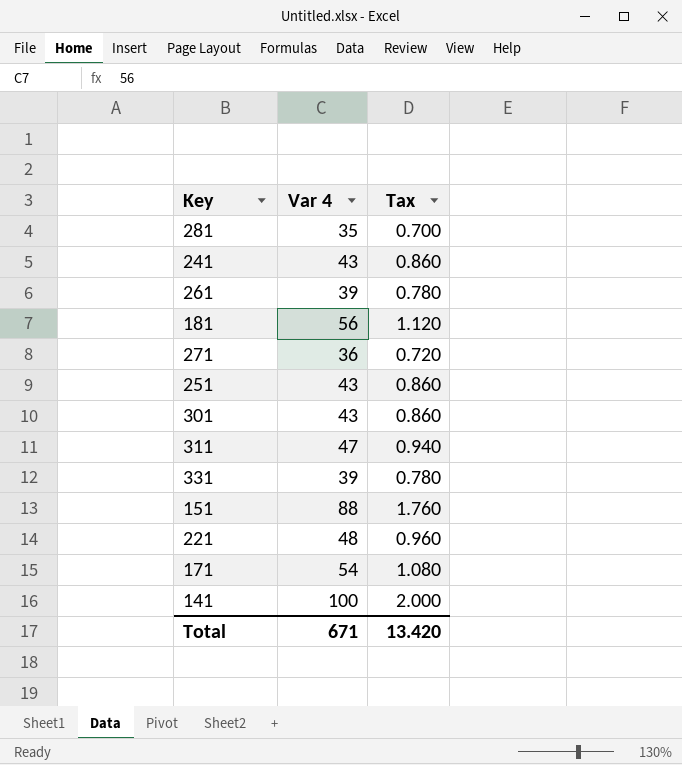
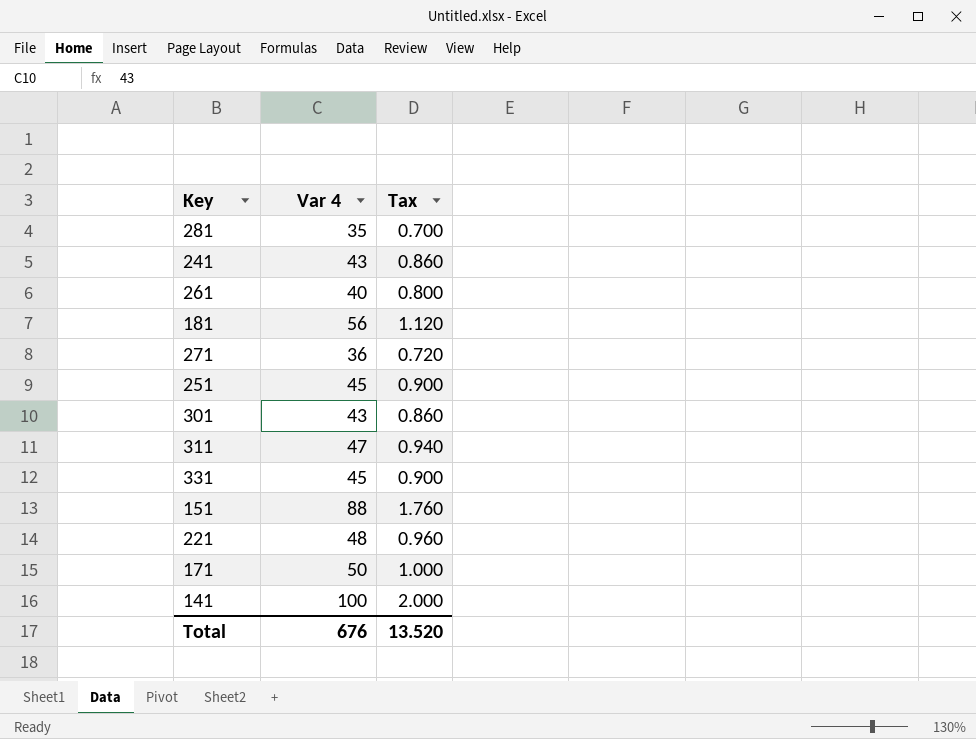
261 | Var 4: 39 -> 40
261 | Tax: 0.780 -> 0.800
251 | Var 4: 43 -> 45
251 | Tax: 0.860 -> 0.900
331 | Var 4: 39 -> 45
331 | Tax: 0.780 -> 0.900
171 | Var 4: 54 -> 50
171 | Tax: 1.080 -> 1.000
Total | Var 4: 671 -> 676
Total | Tax: 13.420 -> 13.520

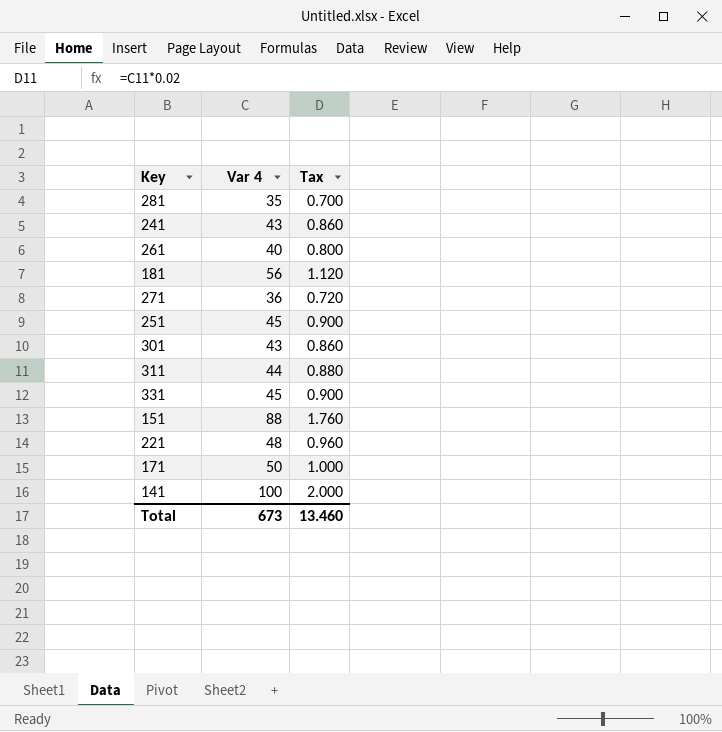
311 | Var 4: 47 -> 44
311 | Tax: 0.940 -> 0.880
Total | Var 4: 676 -> 673
Total | Tax: 13.520 -> 13.460

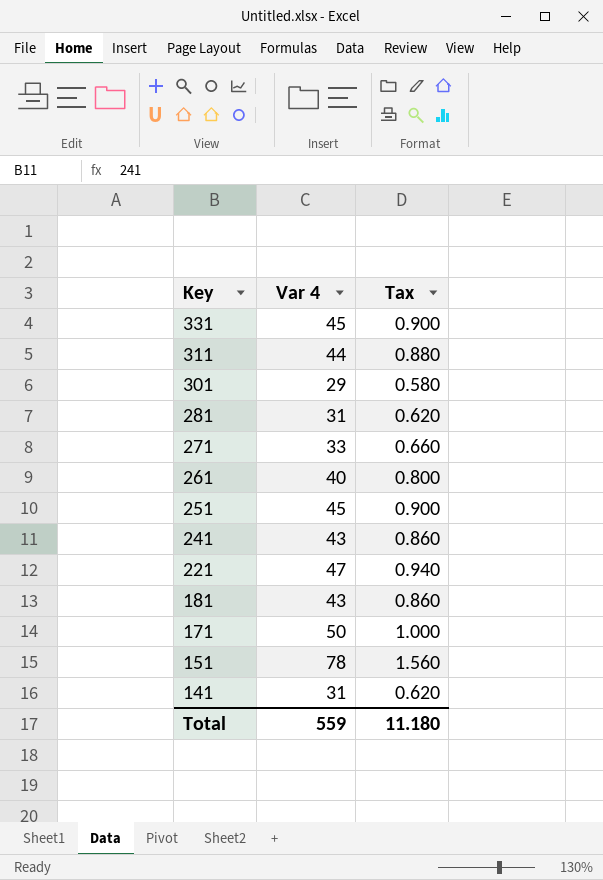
row order: none -> Key descending
301 | Var 4: 43 -> 29
301 | Tax: 0.860 -> 0.580
281 | Var 4: 35 -> 31
281 | Tax: 0.700 -> 0.620
271 | Var 4: 36 -> 33
271 | Tax: 0.720 -> 0.660
221 | Var 4: 48 -> 47
221 | Tax: 0.960 -> 0.940
181 | Var 4: 56 -> 43
181 | Tax: 1.120 -> 0.860
151 | Var 4: 88 -> 78
151 | Tax: 1.760 -> 1.560
141 | Var 4: 100 -> 31
141 | Tax: 2.000 -> 0.620
Total | Var 4: 673 -> 559
Total | Tax: 13.460 -> 11.180

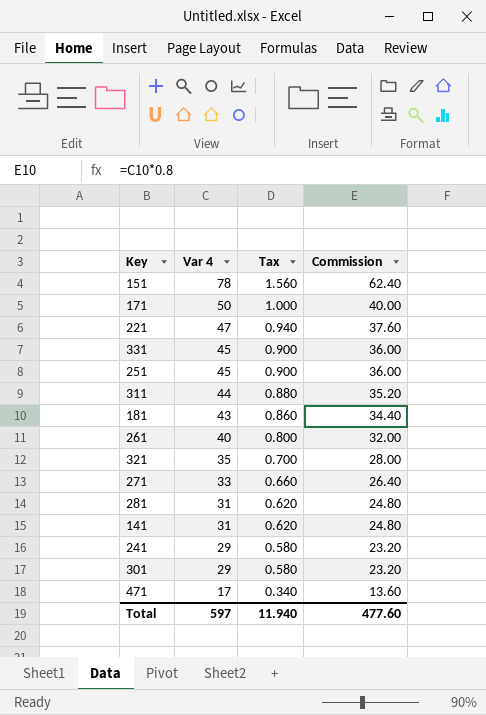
row order: Key descending -> Var 4 descending
column Commission | formula: none -> [Var 4] * 0.8
row 321: none -> 35 | 0.700 | 28.00
241 | Var 4: 43 -> 29
241 | Tax: 0.860 -> 0.580
row 471: none -> 17 | 0.340 | 13.60
Total | Var 4: 559 -> 597
Total | Tax: 11.180 -> 11.940

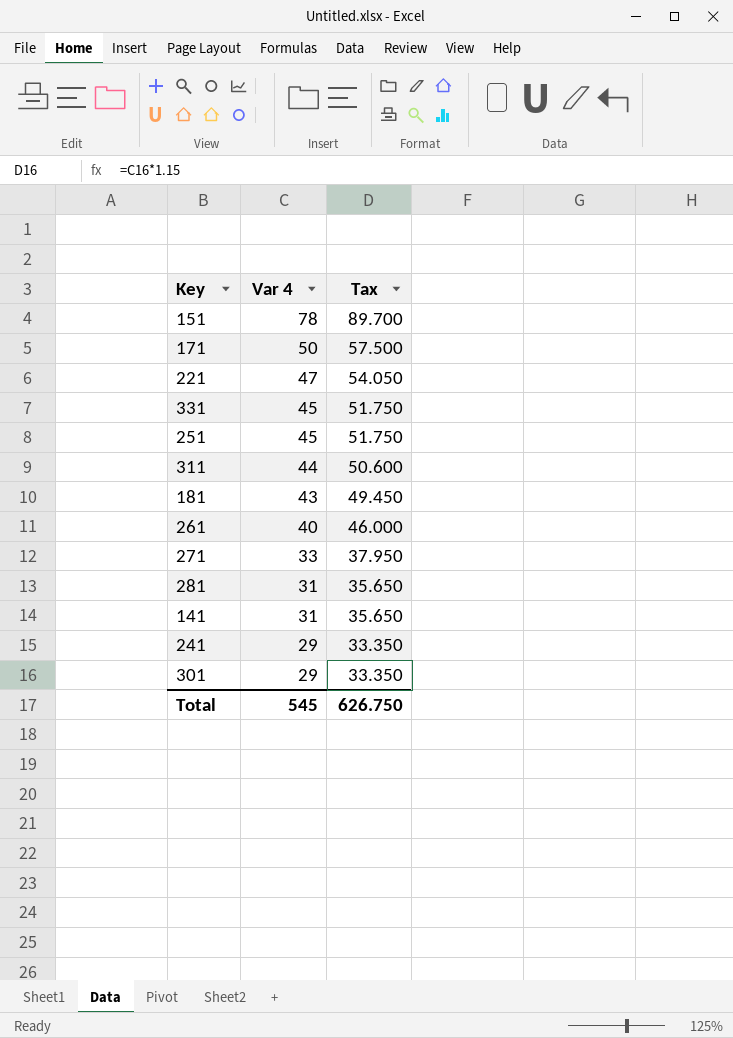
column Commission | formula: [Var 4] * 0.8 -> none
column Tax | formula: [Var 4] * 0.02 -> [Var 4] * 1.15
row 321: 35 | 0.700 | 28.00 -> none
row 471: 17 | 0.340 | 13.60 -> none
Total | Var 4: 597 -> 545
Total | Tax: 11.940 -> 626.750

